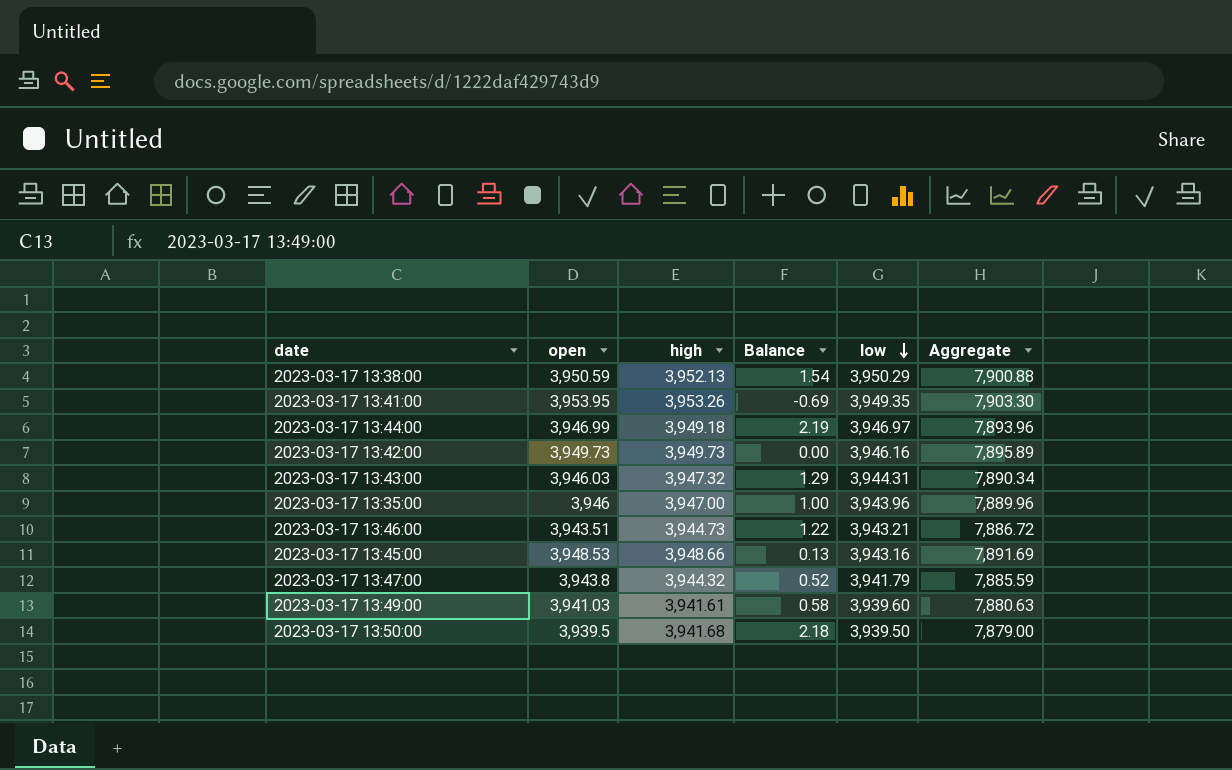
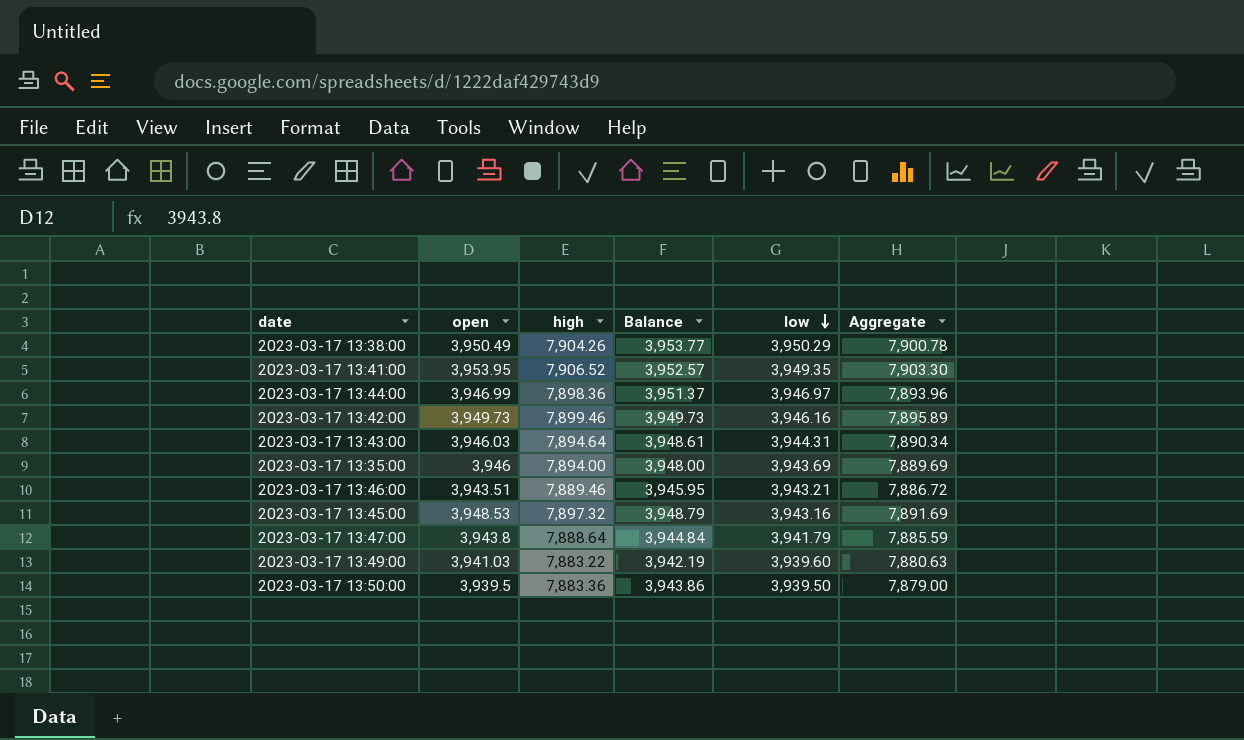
2023-03-17 13:38:00 | open: 3,950.59 -> 3,950.49
2023-03-17 13:38:00 | high: 3,952.13 -> 7,904.26
2023-03-17 13:38:00 | Balance: 1.54 -> 3,953.77
2023-03-17 13:38:00 | Aggregate: 7,900.88 -> 7,900.78
2023-03-17 13:41:00 | high: 3,953.26 -> 7,906.52
2023-03-17 13:41:00 | Balance: -0.69 -> 3,952.57
2023-03-17 13:44:00 | high: 3,949.18 -> 7,898.36
2023-03-17 13:44:00 | Balance: 2.19 -> 3,951.37
2023-03-17 13:42:00 | high: 3,949.73 -> 7,899.46
2023-03-17 13:42:00 | Balance: 0.00 -> 3,949.73
2023-03-17 13:43:00 | high: 3,947.32 -> 7,894.64
2023-03-17 13:43:00 | Balance: 1.29 -> 3,948.61
2023-03-17 13:35:00 | high: 3,947.00 -> 7,894.00
2023-03-17 13:35:00 | Balance: 1.00 -> 3,948.00
2023-03-17 13:35:00 | low: 3,943.96 -> 3,943.69
2023-03-17 13:35:00 | Aggregate: 7,889.96 -> 7,889.69
2023-03-17 13:46:00 | high: 3,944.73 -> 7,889.46
2023-03-17 13:46:00 | Balance: 1.22 -> 3,945.95
2023-03-17 13:45:00 | high: 3,948.66 -> 7,897.32
2023-03-17 13:45:00 | Balance: 0.13 -> 3,948.79
2023-03-17 13:47:00 | high: 3,944.32 -> 7,888.64
2023-03-17 13:47:00 | Balance: 0.52 -> 3,944.84
2023-03-17 13:49:00 | high: 3,941.61 -> 7,883.22
2023-03-17 13:49:00 | Balance: 0.58 -> 3,942.19
2023-03-17 13:50:00 | high: 3,941.68 -> 7,883.36
2023-03-17 13:50:00 | Balance: 2.18 -> 3,943.86

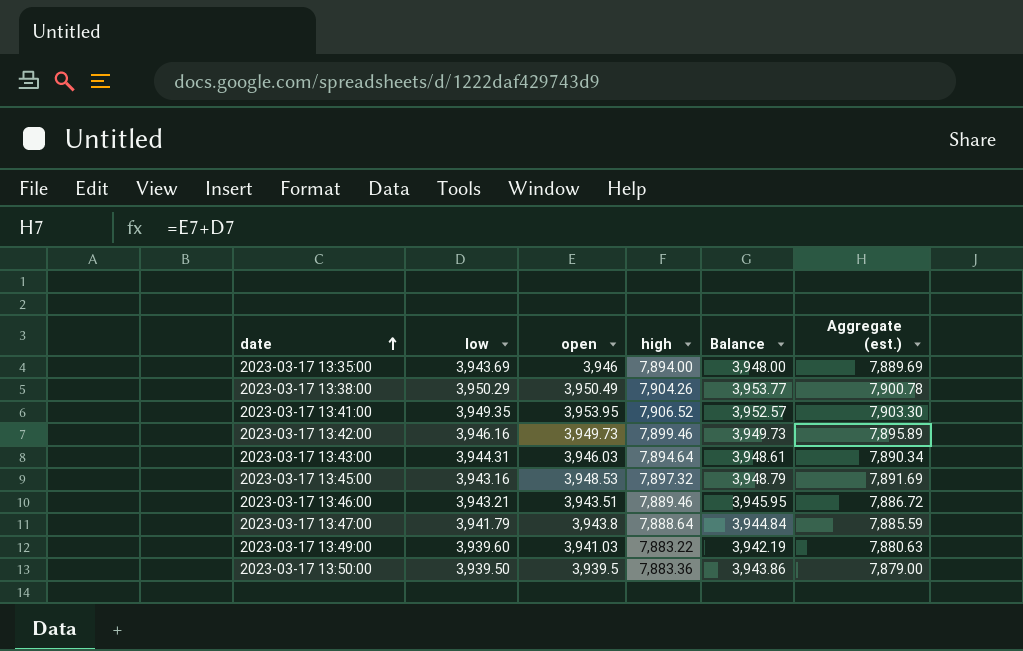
row order: low descending -> date ascending
column low | position: 5 -> 2
column name: Aggregate -> Aggregate (est.)
row 2023-03-17 13:44:00: 3,946.99 | 7,898.36 | 3,951.37 | 3,946.97 | 7,893.96 -> none

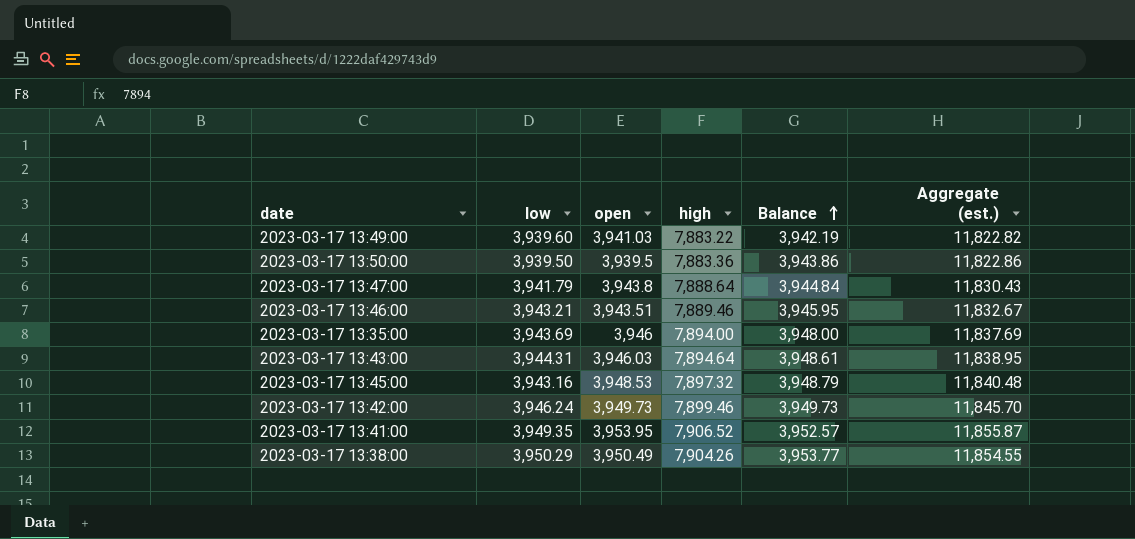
row order: date ascending -> Balance ascending
column Aggregate (est.) | formula: [low] + [open] -> [low] + [high]
2023-03-17 13:42:00 | low: 3,946.16 -> 3,946.24

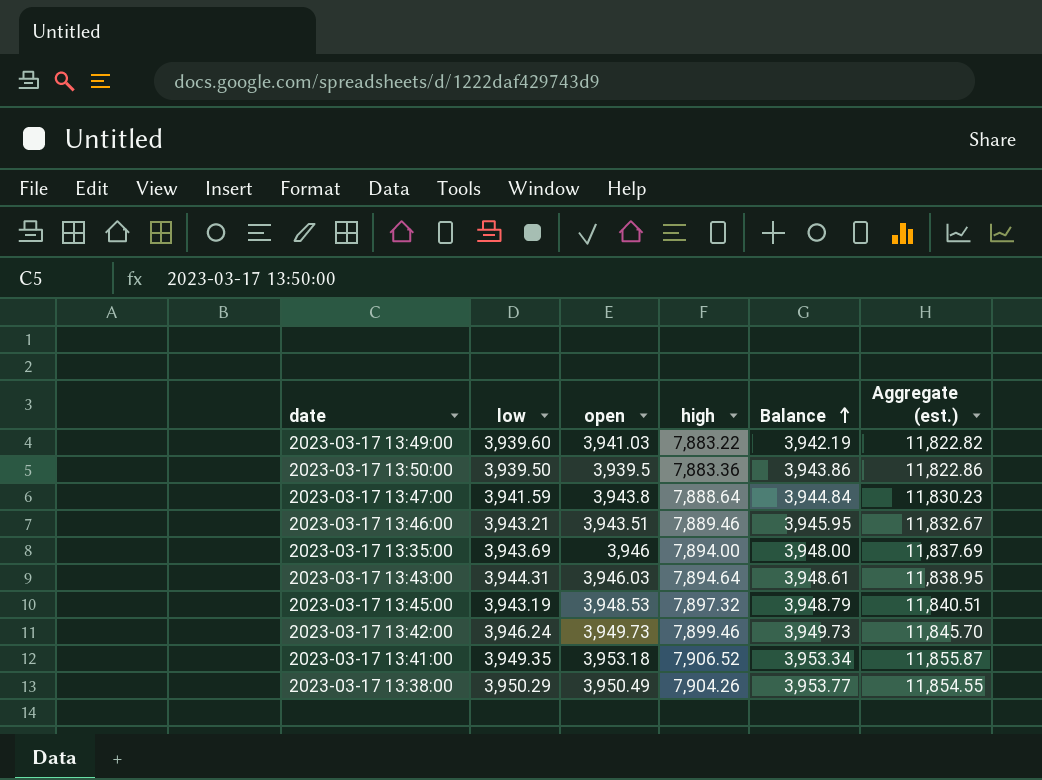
2023-03-17 13:47:00 | low: 3,941.79 -> 3,941.59
2023-03-17 13:47:00 | Aggregate (est.): 11,830.43 -> 11,830.23
2023-03-17 13:45:00 | low: 3,943.16 -> 3,943.19
2023-03-17 13:45:00 | Aggregate (est.): 11,840.48 -> 11,840.51
2023-03-17 13:41:00 | open: 3,953.95 -> 3,953.18
2023-03-17 13:41:00 | Balance: 3,952.57 -> 3,953.34

